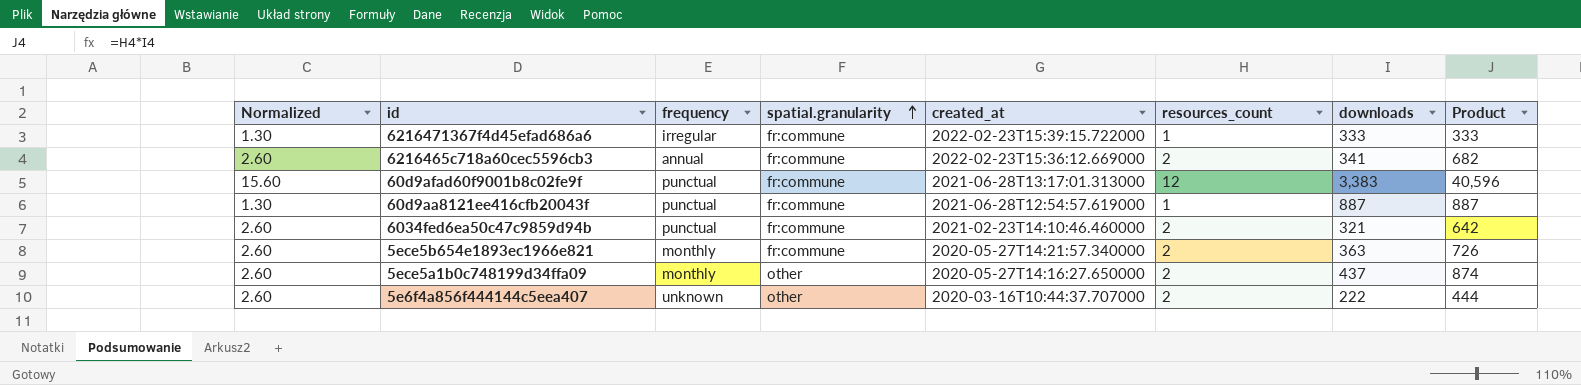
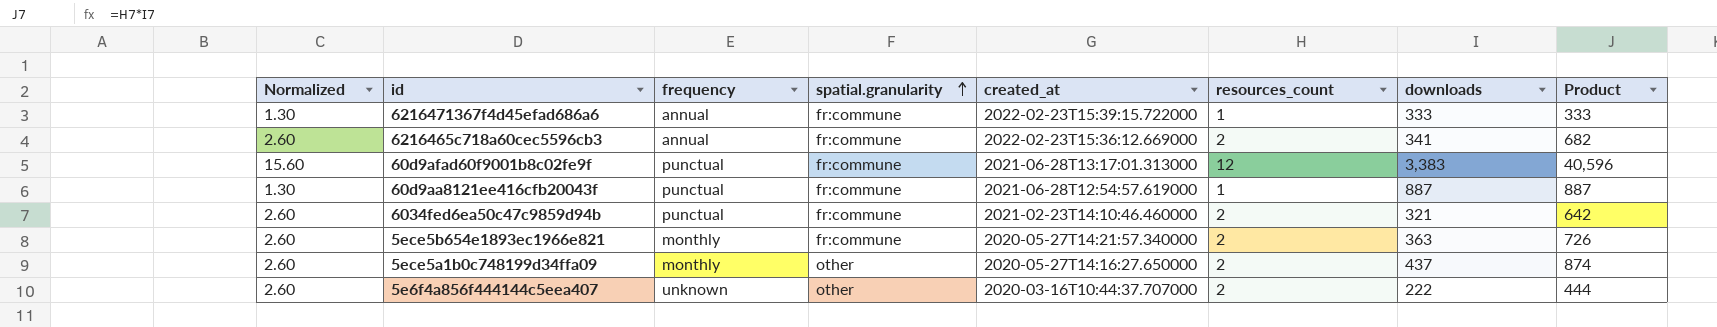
6216471367f4d45efad686a6 | frequency: irregular -> annual

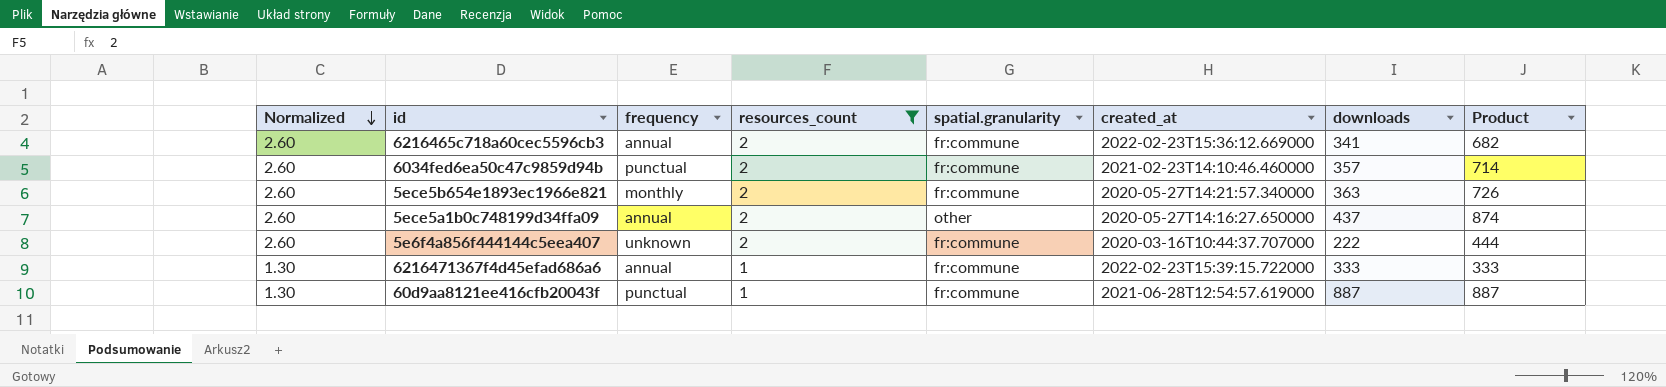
filter: none -> resources_count != 12
row order: spatial.granularity ascending -> Normalized descending
column resources_count | position: 6 -> 4
6034fed6ea50c47c9859d94b | downloads: 321 -> 357
6034fed6ea50c47c9859d94b | Product: 642 -> 714
5ece5a1b0c748199d34ffa09 | frequency: monthly -> annual
5e6f4a856f444144c5eea407 | spatial.granularity: other -> fr:commune

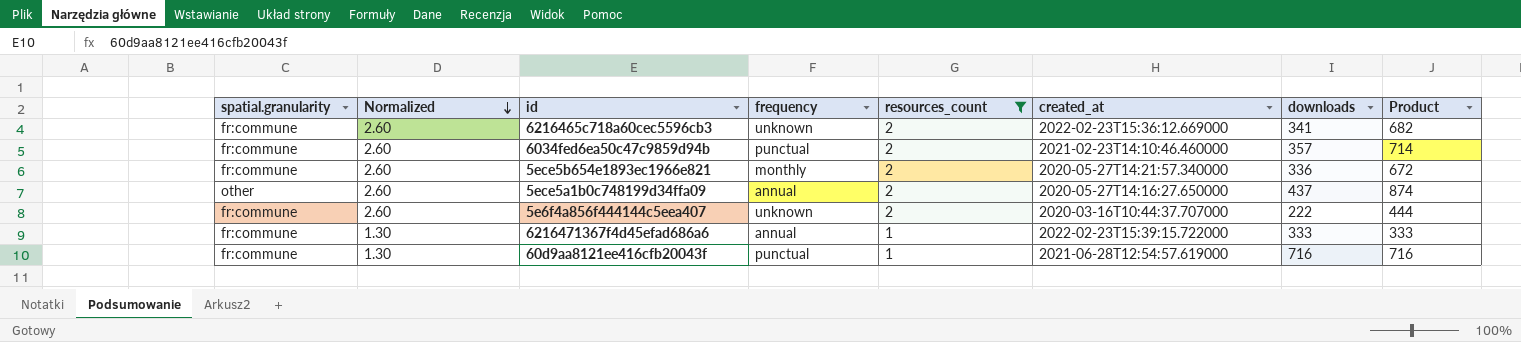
column spatial.granularity | position: 5 -> 1
6216465c718a60cec5596cb3 | frequency: annual -> unknown
5ece5b654e1893ec1966e821 | downloads: 363 -> 336
5ece5b654e1893ec1966e821 | Product: 726 -> 672
60d9aa8121ee416cfb20043f | downloads: 887 -> 716
60d9aa8121ee416cfb20043f | Product: 887 -> 716

